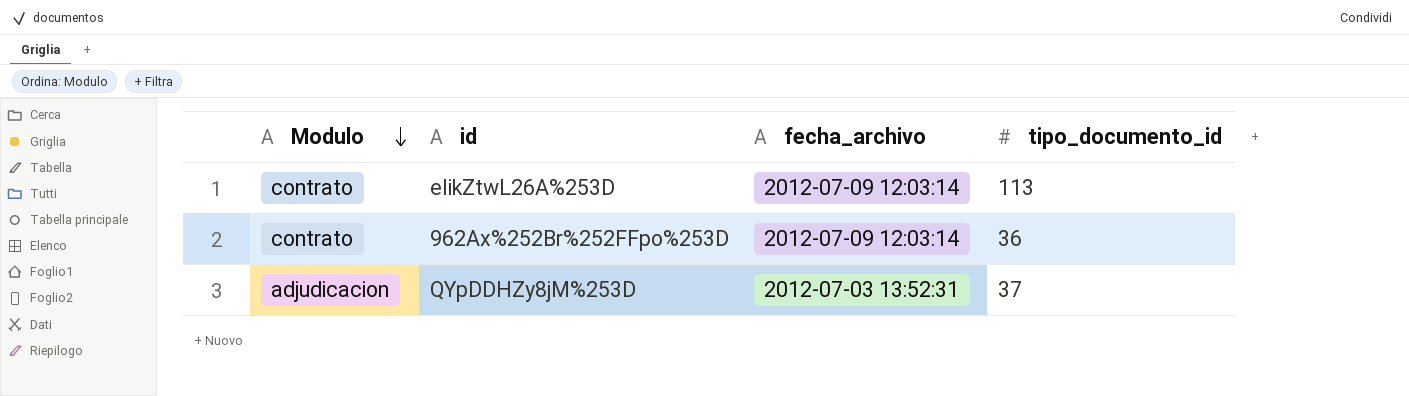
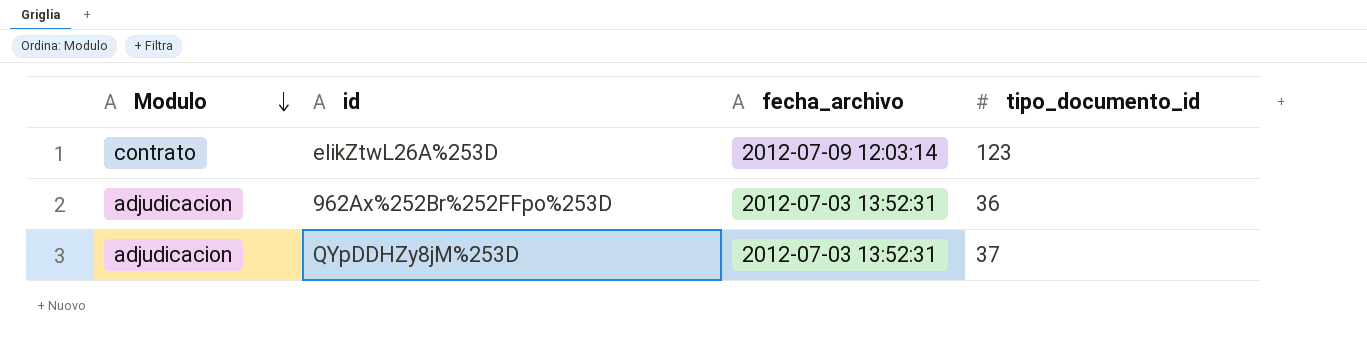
elikZtwL26A%253D | tipo_documento_id: 113 -> 123
962Ax%252Br%252FFpo%253D | Modulo: contrato -> adjudicacion
962Ax%252Br%252FFpo%253D | fecha_archivo: 2012-07-09 12:03:14 -> 2012-07-03 13:52:31

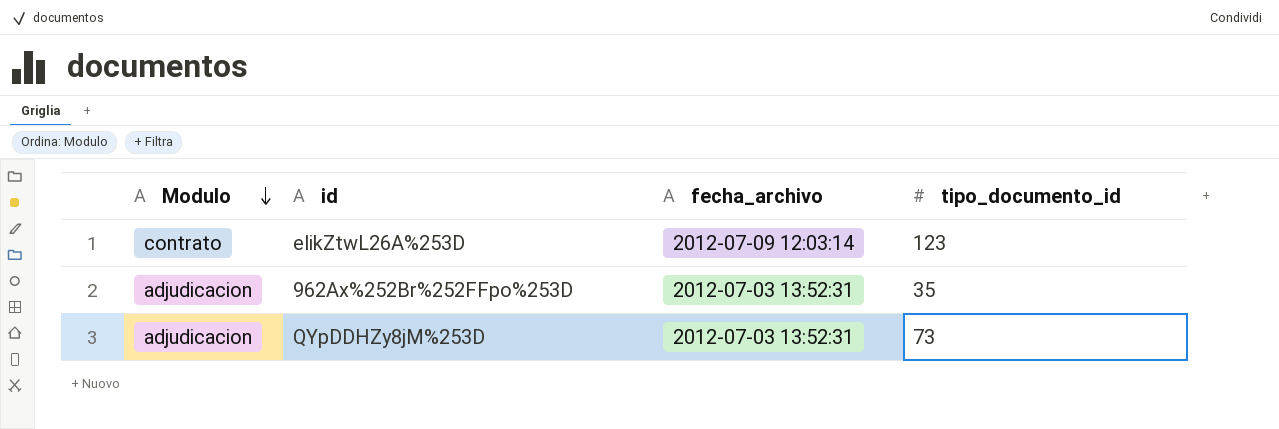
962Ax%252Br%252FFpo%253D | tipo_documento_id: 36 -> 35
QYpDDHZy8jM%253D | tipo_documento_id: 37 -> 73

